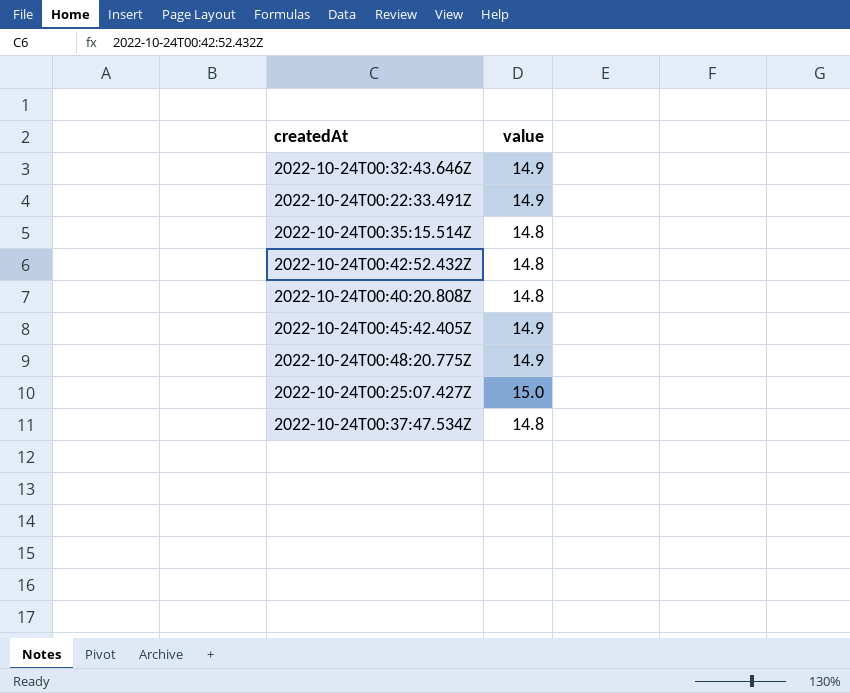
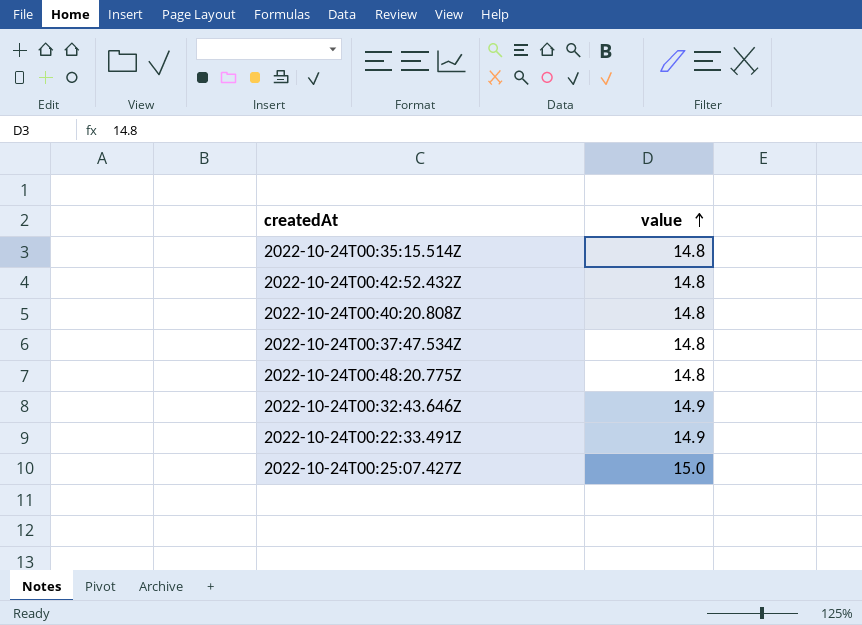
row order: none -> value ascending
row 2022-10-24T00:45:42.405Z: 14.9 -> none
2022-10-24T00:48:20.775Z | value: 14.9 -> 14.8

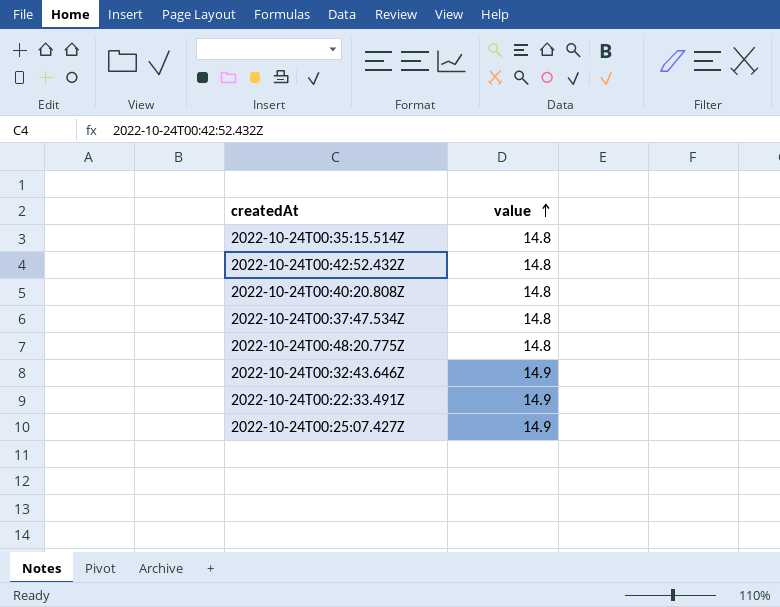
2022-10-24T00:25:07.427Z | value: 15.0 -> 14.9

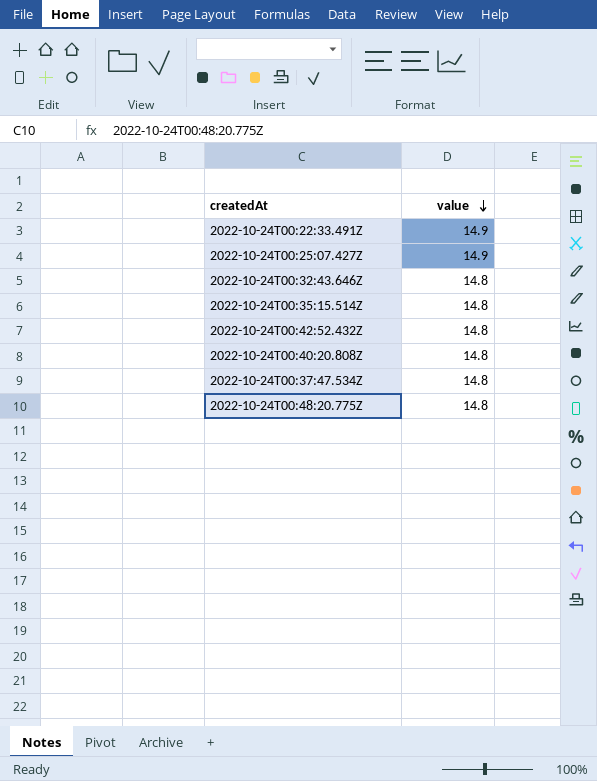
row order: value ascending -> value descending
2022-10-24T00:32:43.646Z | value: 14.9 -> 14.8

